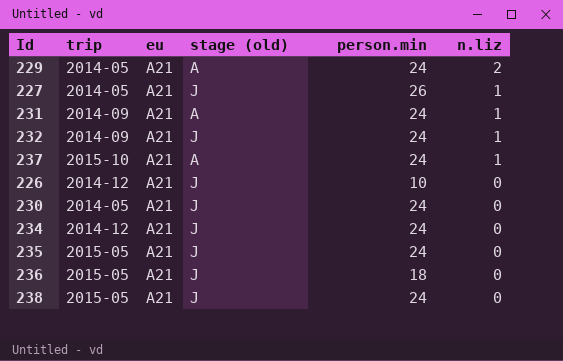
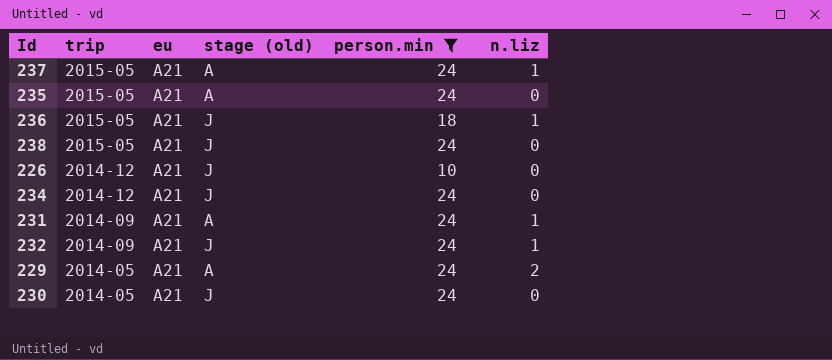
filter: none -> person.min != 26
row order: n.liz descending -> trip descending
237 | trip: 2015-10 -> 2015-05
235 | stage (old): J -> A
236 | n.liz: 0 -> 1

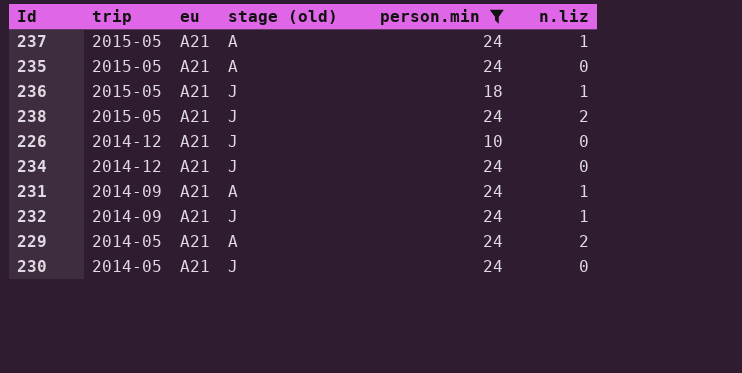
238 | n.liz: 0 -> 2

